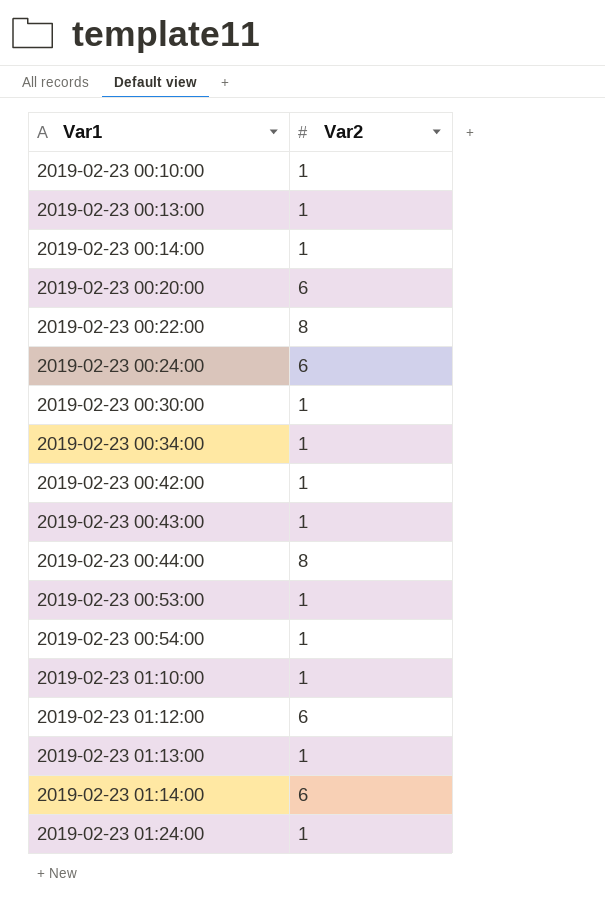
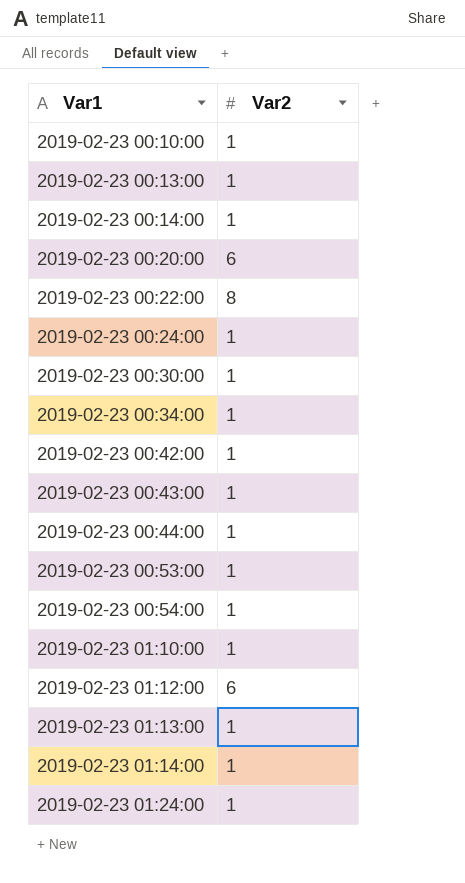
2019-02-23 00:24:00 | Var2: 6 -> 1
2019-02-23 00:44:00 | Var2: 8 -> 1
2019-02-23 01:14:00 | Var2: 6 -> 1

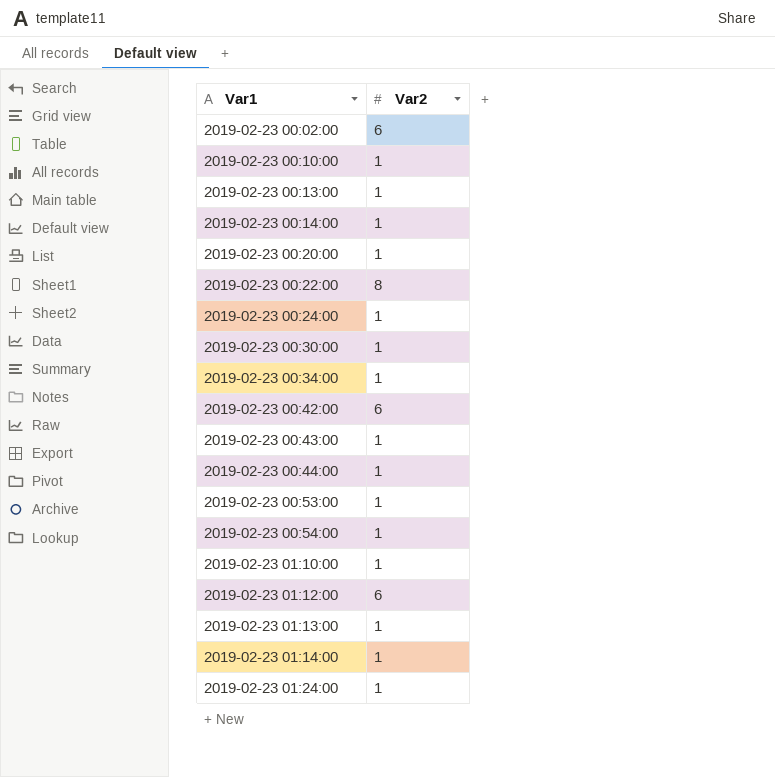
row 2019-02-23 00:02:00: none -> 6
2019-02-23 00:20:00 | Var2: 6 -> 1
2019-02-23 00:42:00 | Var2: 1 -> 6

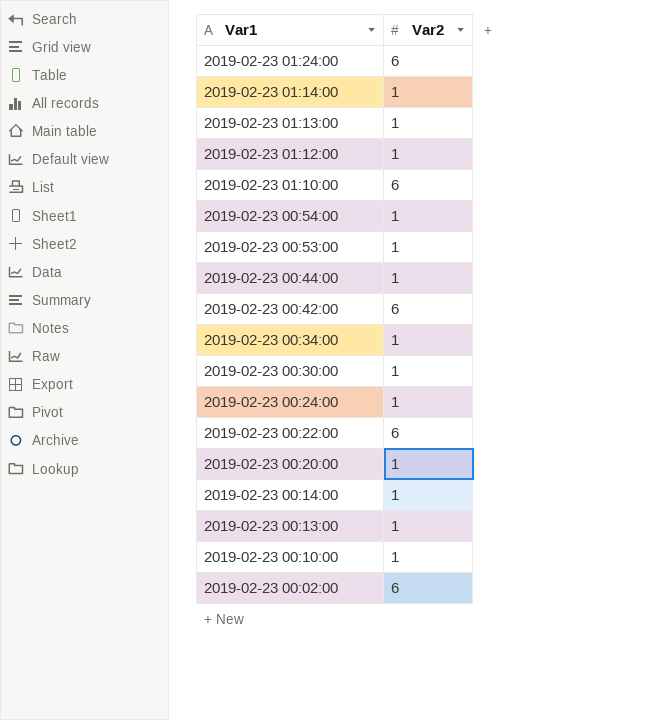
row order: Var1 ascending -> Var1 descending
row 2019-02-23 00:43:00: 1 -> none
2019-02-23 01:24:00 | Var2: 1 -> 6
2019-02-23 01:12:00 | Var2: 6 -> 1
2019-02-23 01:10:00 | Var2: 1 -> 6
2019-02-23 00:22:00 | Var2: 8 -> 6

